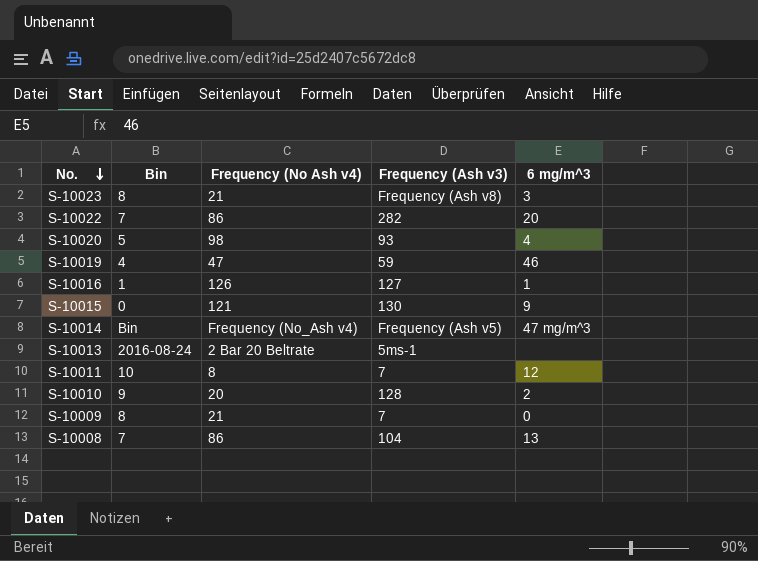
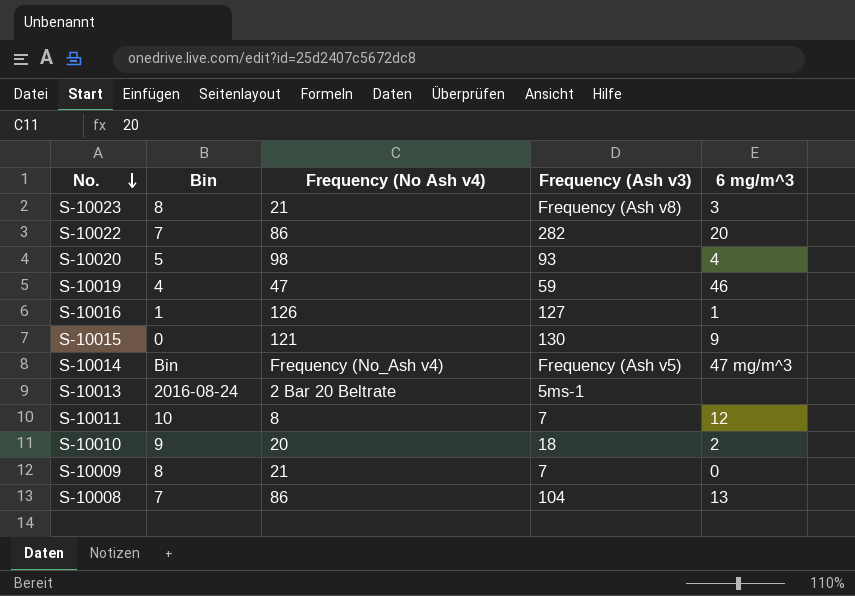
S-10010 | Frequency (Ash v3): 128 -> 18

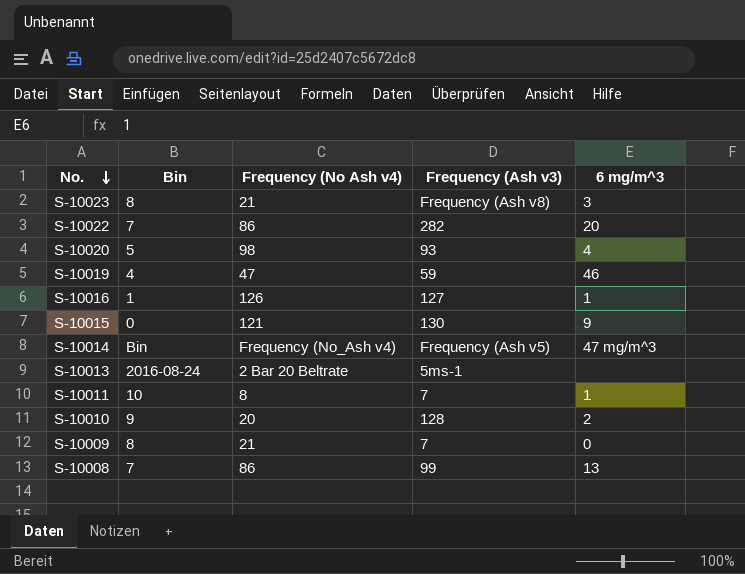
S-10011 | 6 mg/m^3: 12 -> 1
S-10010 | Frequency (Ash v3): 18 -> 128
S-10008 | Frequency (Ash v3): 104 -> 99

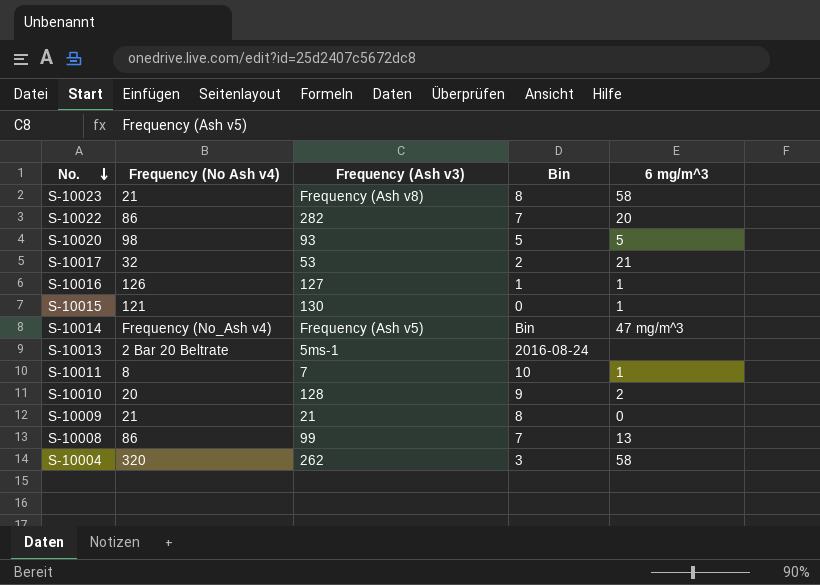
column Bin | position: 2 -> 4
row S-10019: 4 | 47 | 59 | 46 -> none
S-10023 | 6 mg/m^3: 3 -> 58
S-10020 | 6 mg/m^3: 4 -> 5
row S-10017: none -> 32 | 53 | 2 | 21
S-10015 | 6 mg/m^3: 9 -> 1
S-10009 | Frequency (Ash v3): 7 -> 21
row S-10004: none -> 320 | 262 | 3 | 58

